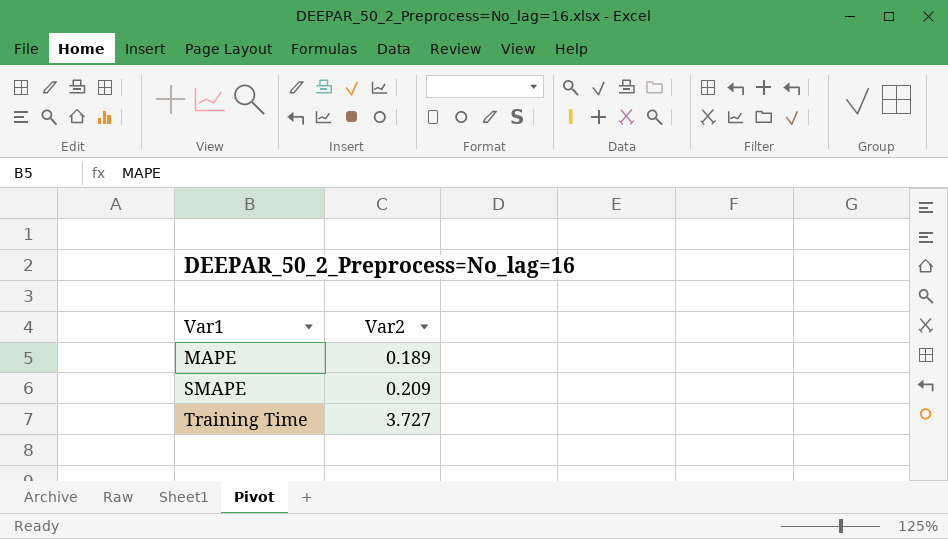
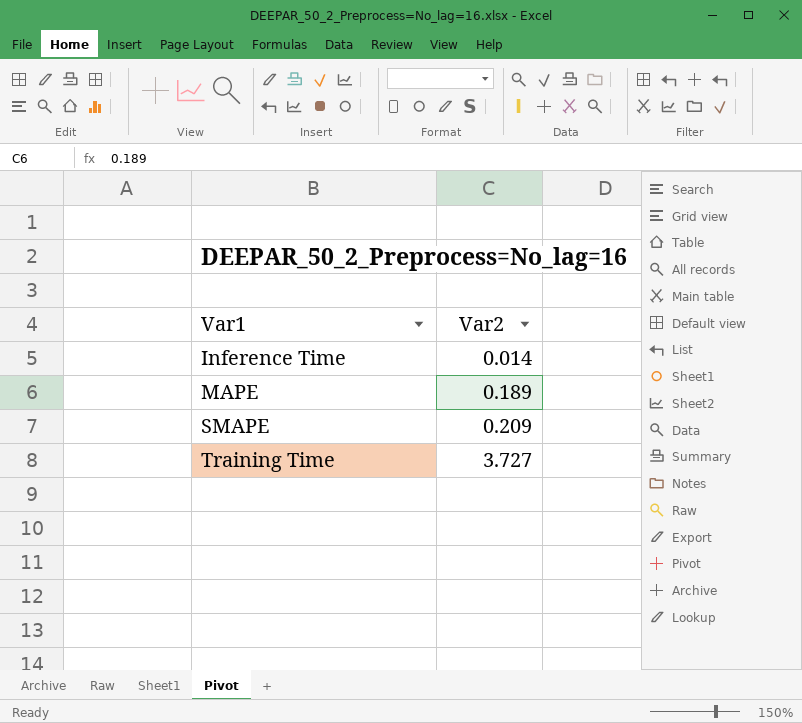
row Inference Time: none -> 0.014

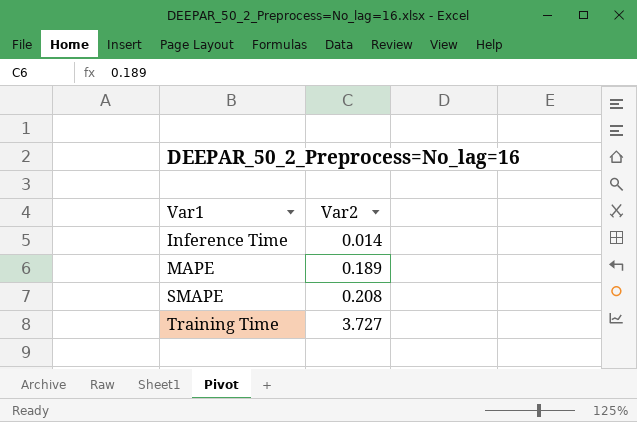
SMAPE | Var2: 0.209 -> 0.208

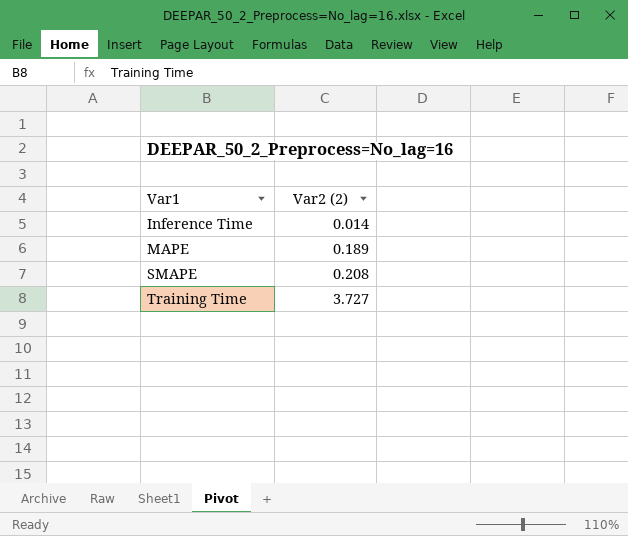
column name: Var2 -> Var2 (2)

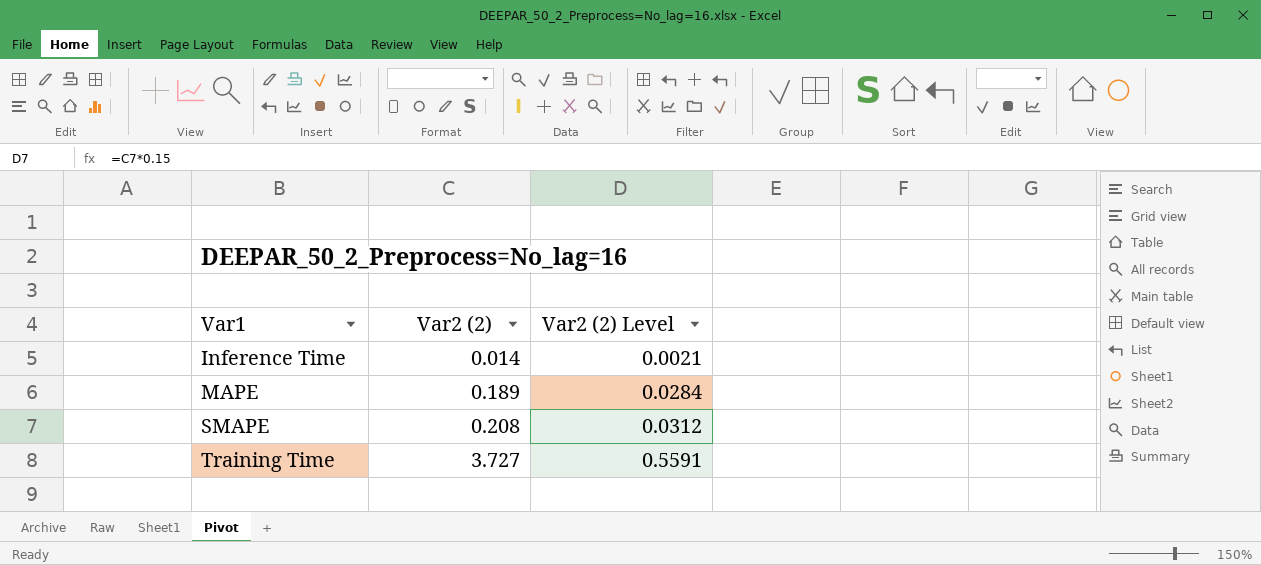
column Var2 (2) Level | formula: none -> [Var2 (2)] * 0.15

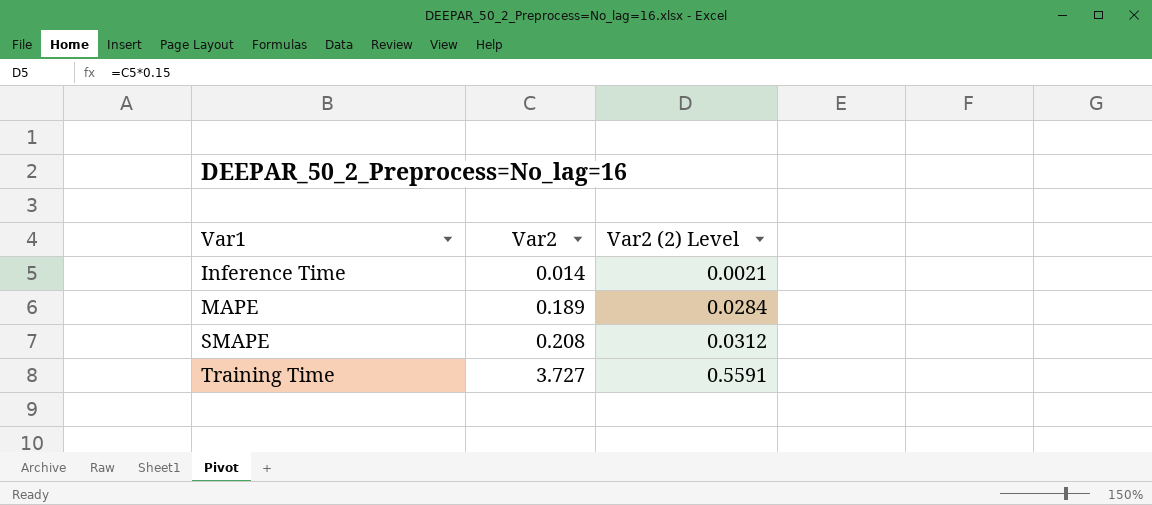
column name: Var2 (2) -> Var2

